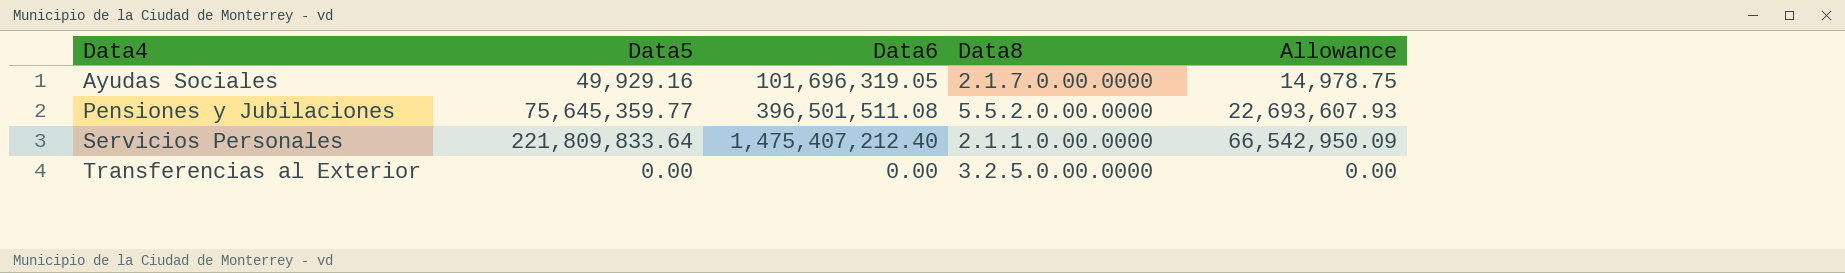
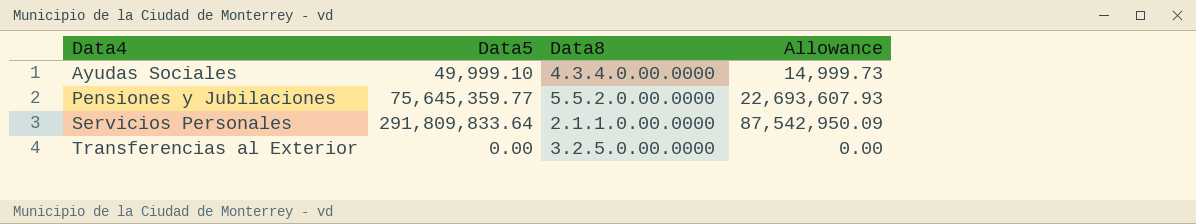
column Data6 | position: 3 -> none
Ayudas Sociales | Data5: 49,929.16 -> 49,999.10
Ayudas Sociales | Data8: 2.1.7.0.00.0000 -> 4.3.4.0.00.0000
Ayudas Sociales | Allowance: 14,978.75 -> 14,999.73
Servicios Personales | Data5: 221,809,833.64 -> 291,809,833.64
Servicios Personales | Allowance: 66,542,950.09 -> 87,542,950.09

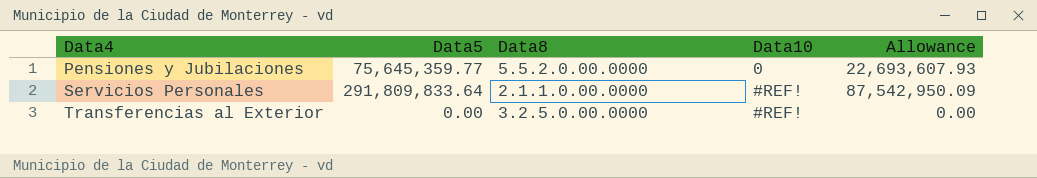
column Data10 | position: none -> 4
row Ayudas Sociales: 49,999.10 | 4.3.4.0.00.0000 | 14,999.73 -> none

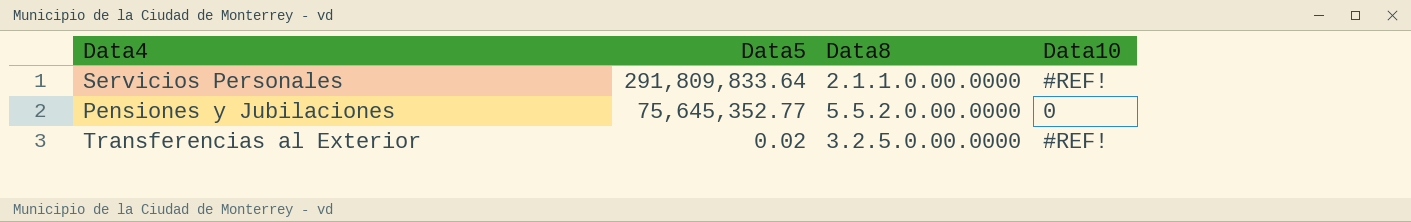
row order: Data4 ascending -> Data5 descending
column Allowance | formula: [Data5] * 0.3 -> none
Pensiones y Jubilaciones | Data5: 75,645,359.77 -> 75,645,352.77
Transferencias al Exterior | Data5: 0.00 -> 0.02

